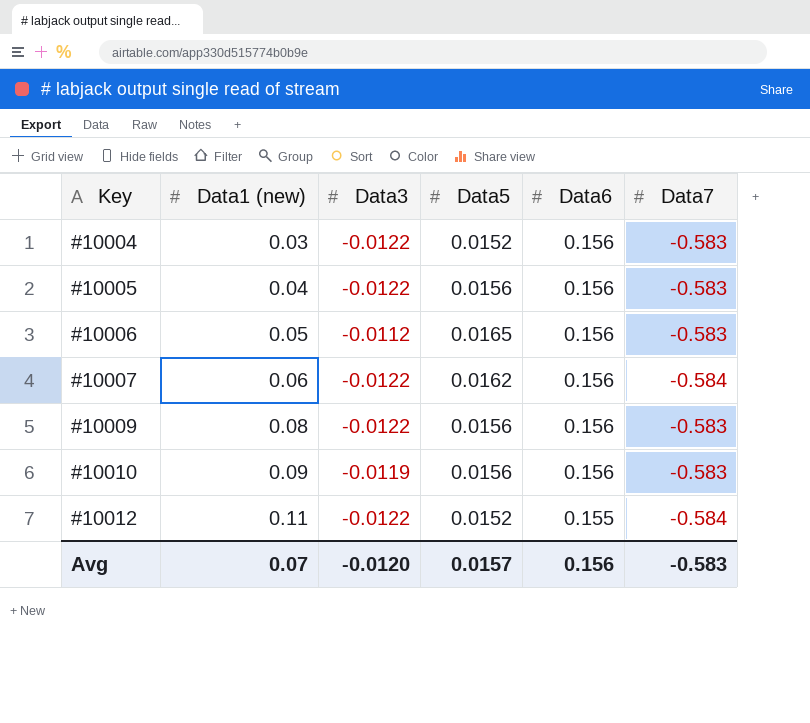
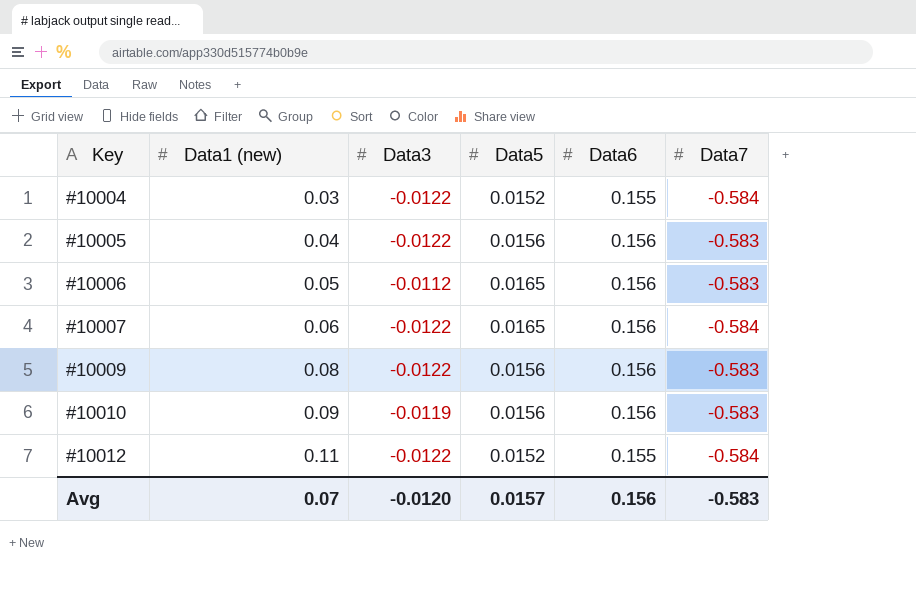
#10004 | Data6: 0.156 -> 0.155
#10004 | Data7: -0.583 -> -0.584
#10007 | Data5: 0.0162 -> 0.0165

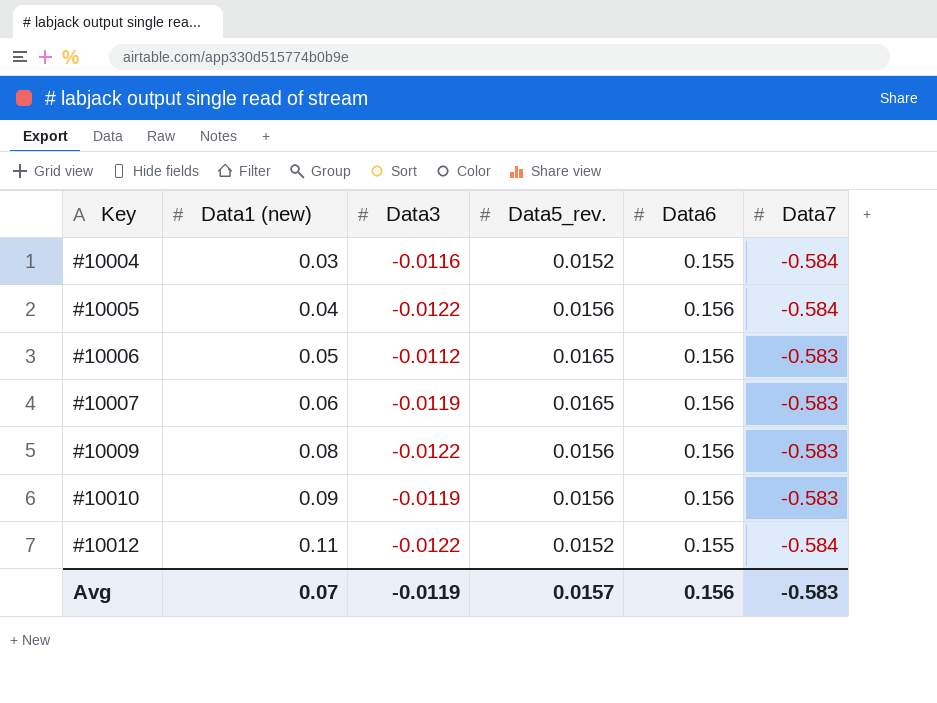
column name: Data5 -> Data5_rev.
#10004 | Data3: -0.0122 -> -0.0116
#10005 | Data7: -0.583 -> -0.584
#10007 | Data3: -0.0122 -> -0.0119
#10007 | Data7: -0.584 -> -0.583
Avg | Data3: -0.0120 -> -0.0119

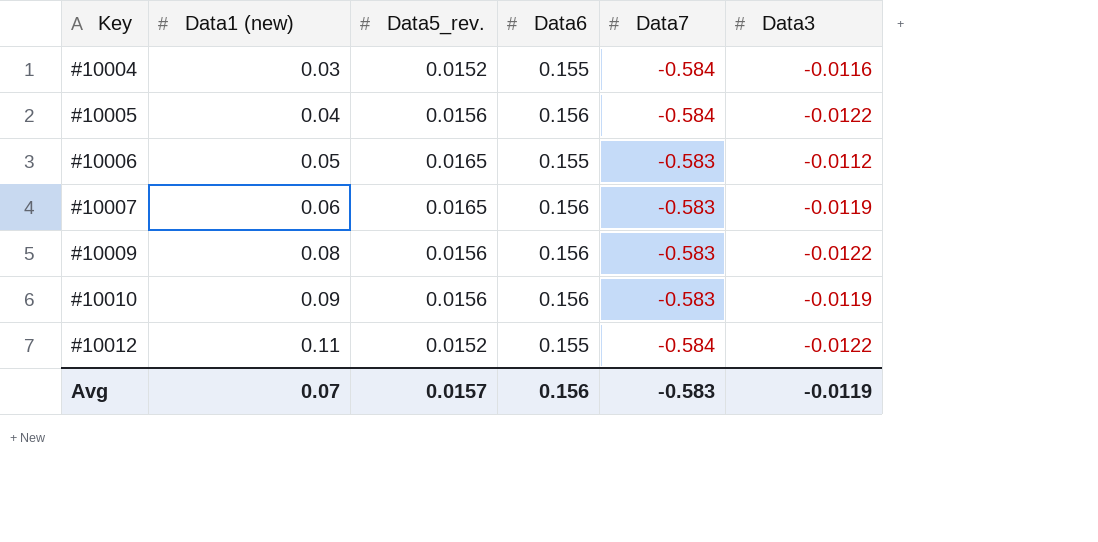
column Data3 | position: 3 -> 6
#10006 | Data6: 0.156 -> 0.155

